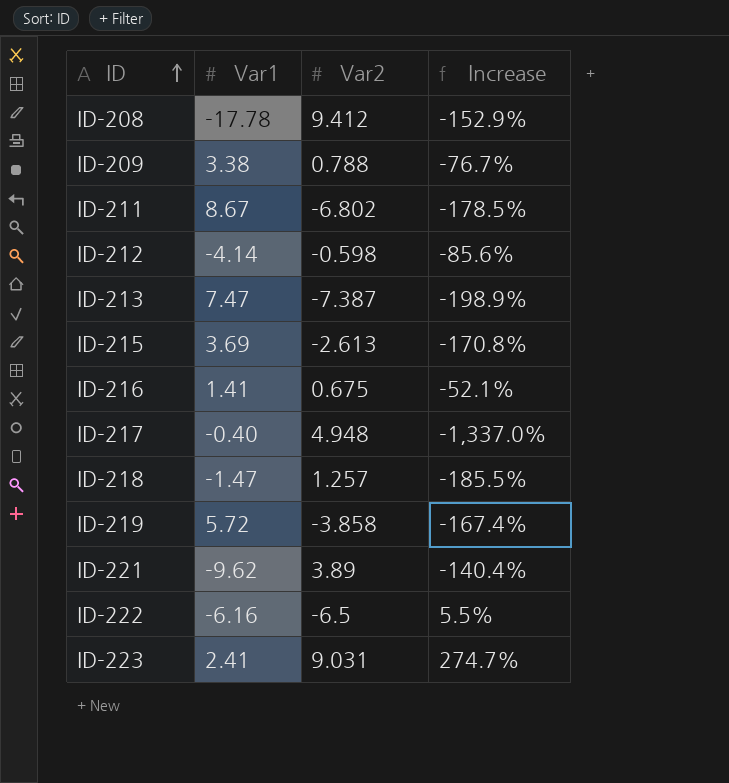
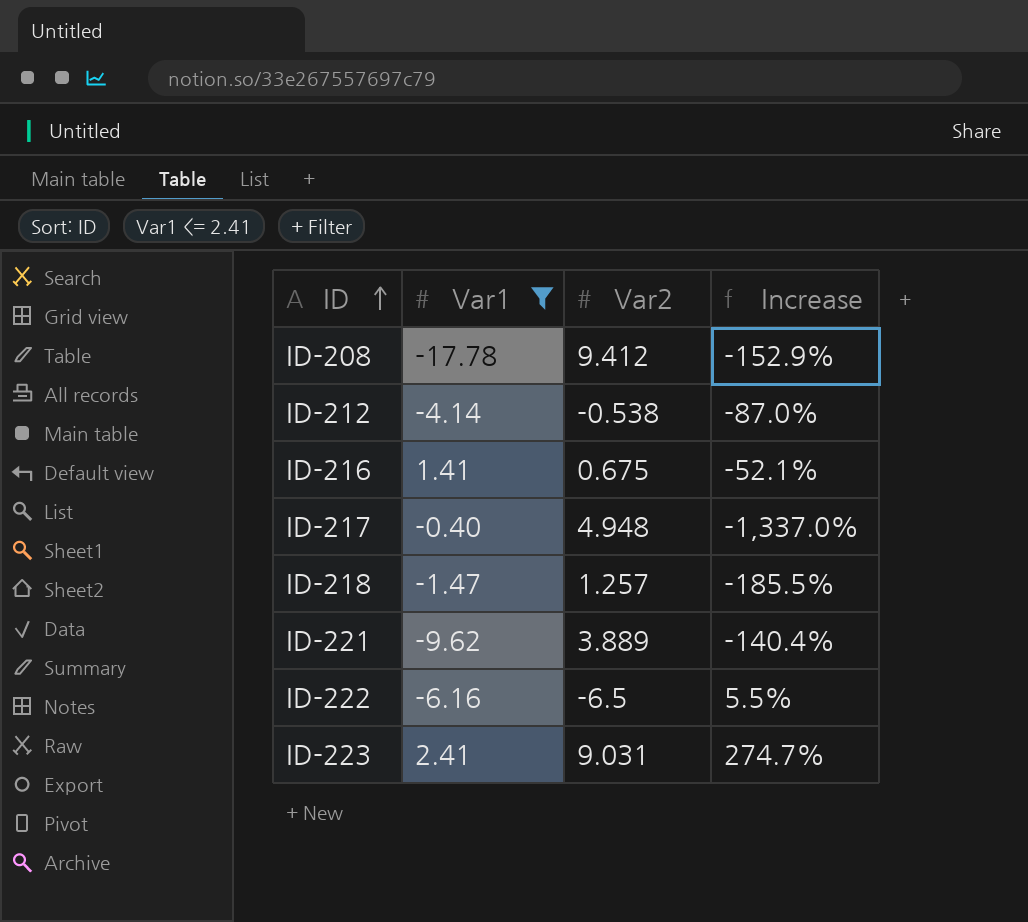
filter: none -> Var1 <= 2.41
ID-212 | Var2: -0.598 -> -0.538
ID-212 | Increase: -85.6% -> -87.0%
ID-221 | Var2: 3.89 -> 3.889

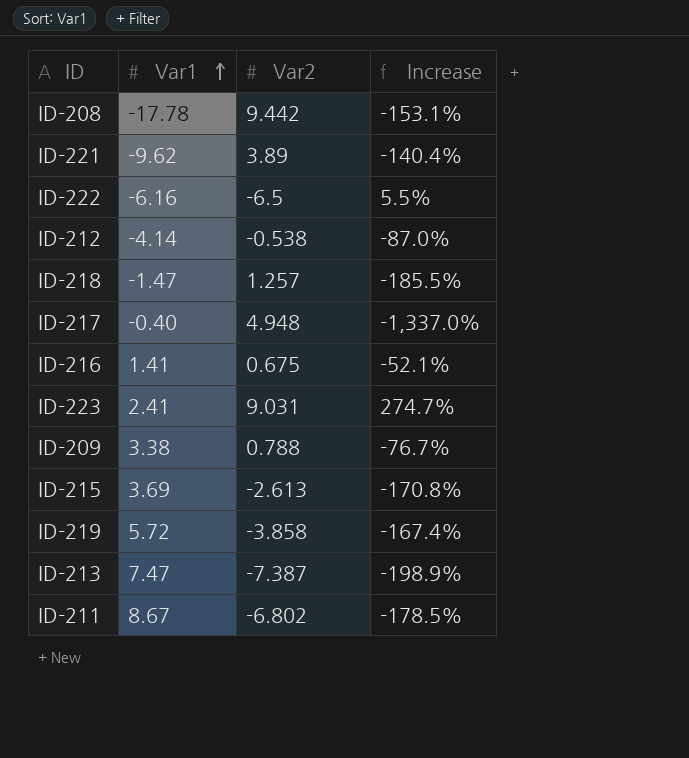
filter: Var1 <= 2.41 -> none
row order: ID ascending -> Var1 ascending
ID-208 | Var2: 9.412 -> 9.442
ID-208 | Increase: -152.9% -> -153.1%
ID-221 | Var2: 3.889 -> 3.89

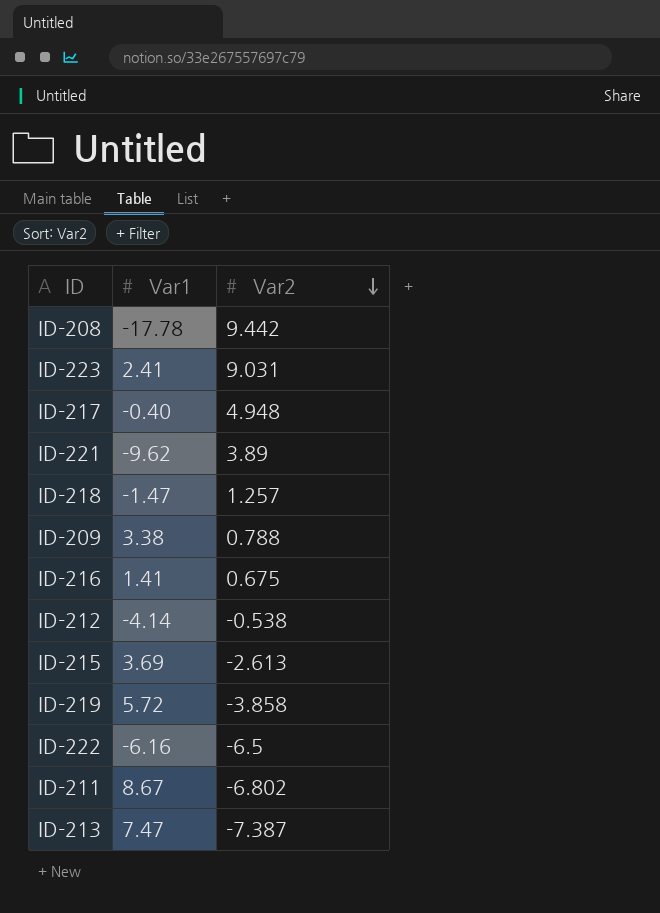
row order: Var1 ascending -> Var2 descending
column Increase | formula: ([Var2] - [Var1]) / [Var1] -> none

